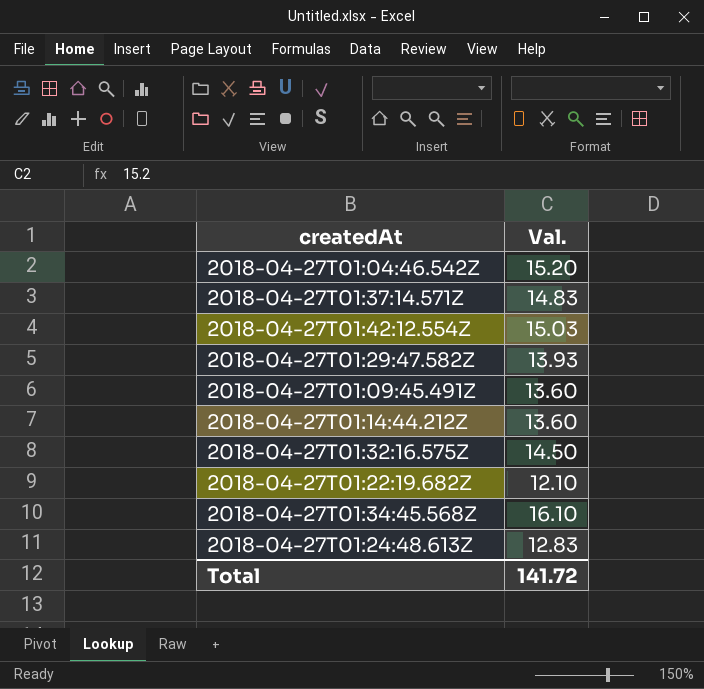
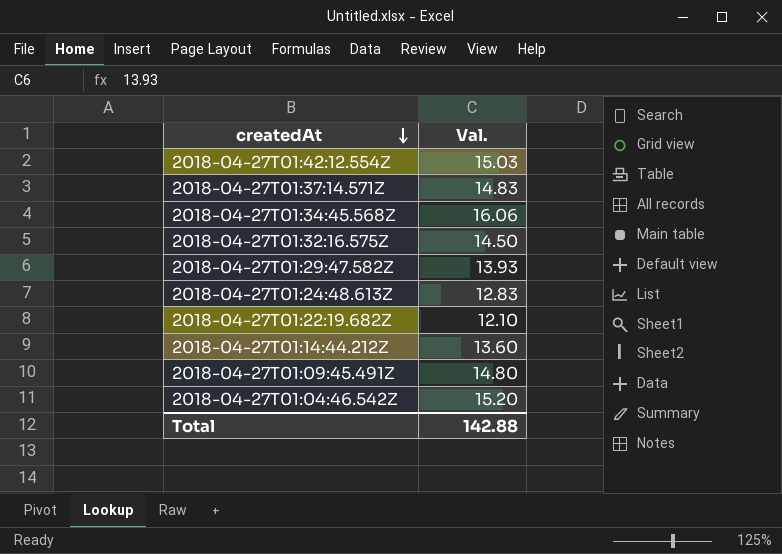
row order: none -> createdAt descending
2018-04-27T01:34:45.568Z | Val.: 16.10 -> 16.06
2018-04-27T01:09:45.491Z | Val.: 13.60 -> 14.80
Total | Val.: 141.72 -> 142.88

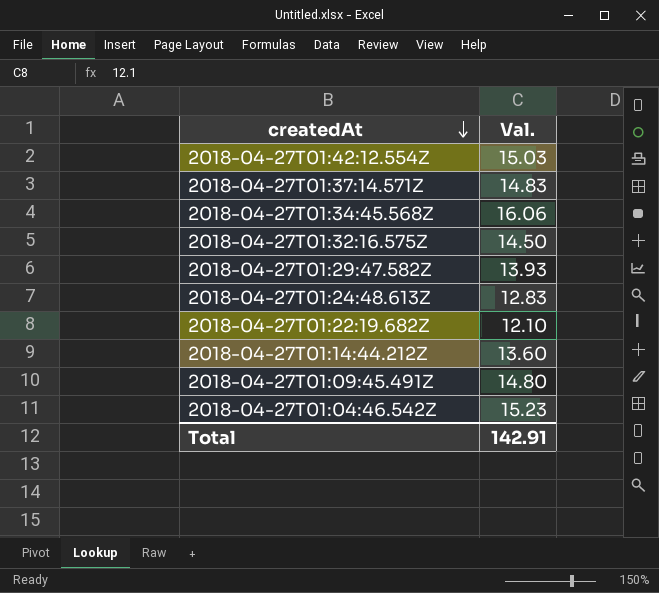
2018-04-27T01:04:46.542Z | Val.: 15.20 -> 15.23
Total | Val.: 142.88 -> 142.91

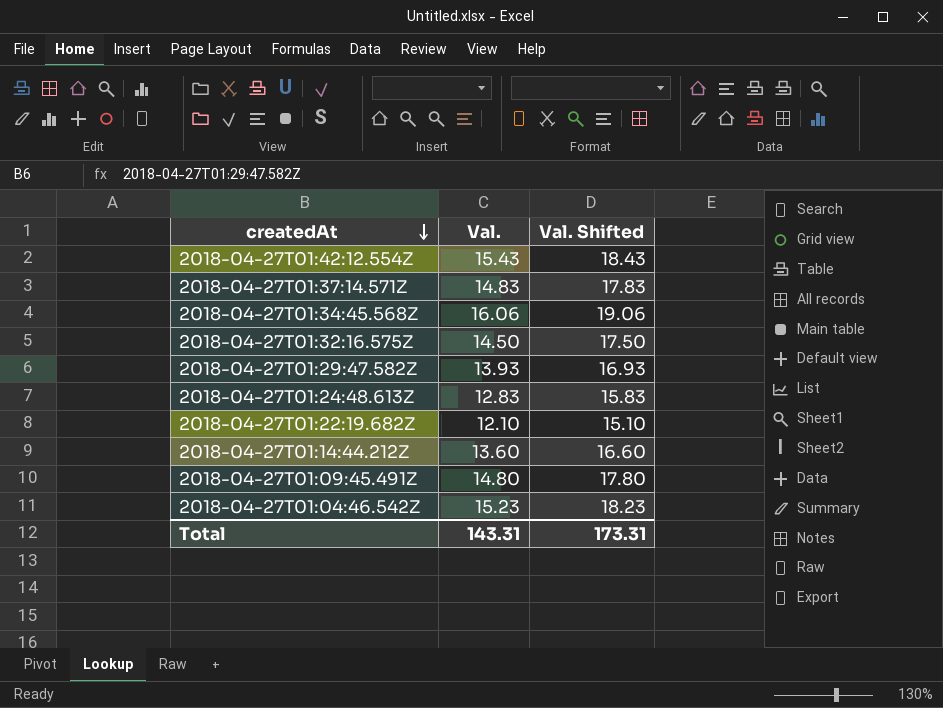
column Val. Shifted | formula: none -> [Val.] + 3
2018-04-27T01:42:12.554Z | Val.: 15.03 -> 15.43
Total | Val.: 142.91 -> 143.31

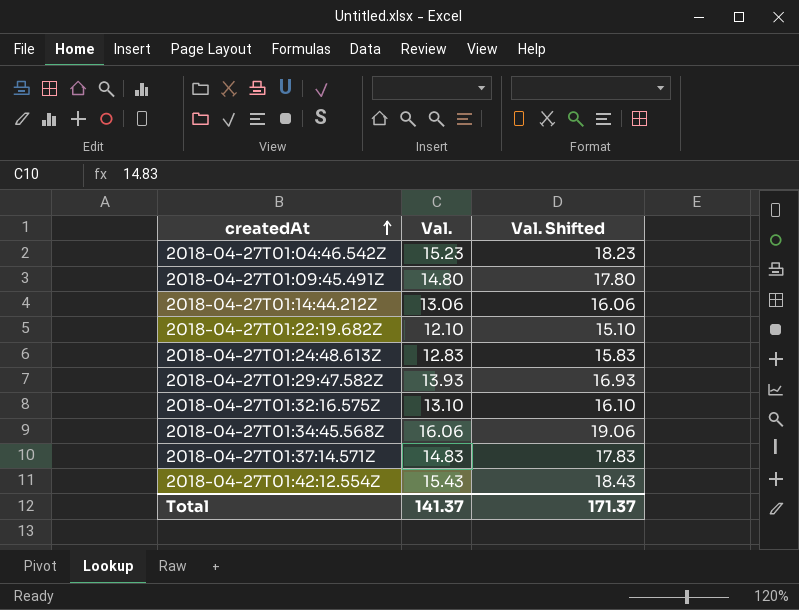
row order: createdAt descending -> createdAt ascending
2018-04-27T01:14:44.212Z | Val.: 13.60 -> 13.06
2018-04-27T01:14:44.212Z | Val. Shifted: 16.60 -> 16.06
2018-04-27T01:32:16.575Z | Val.: 14.50 -> 13.10
2018-04-27T01:32:16.575Z | Val. Shifted: 17.50 -> 16.10
Total | Val.: 143.31 -> 141.37
Total | Val. Shifted: 173.31 -> 171.37

